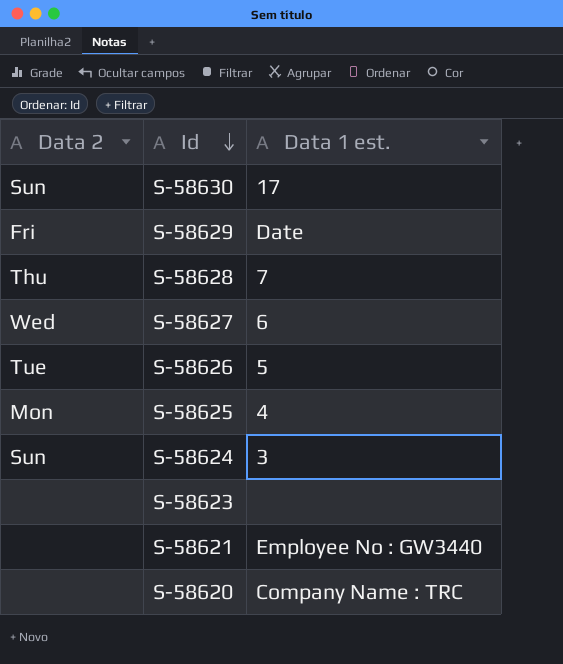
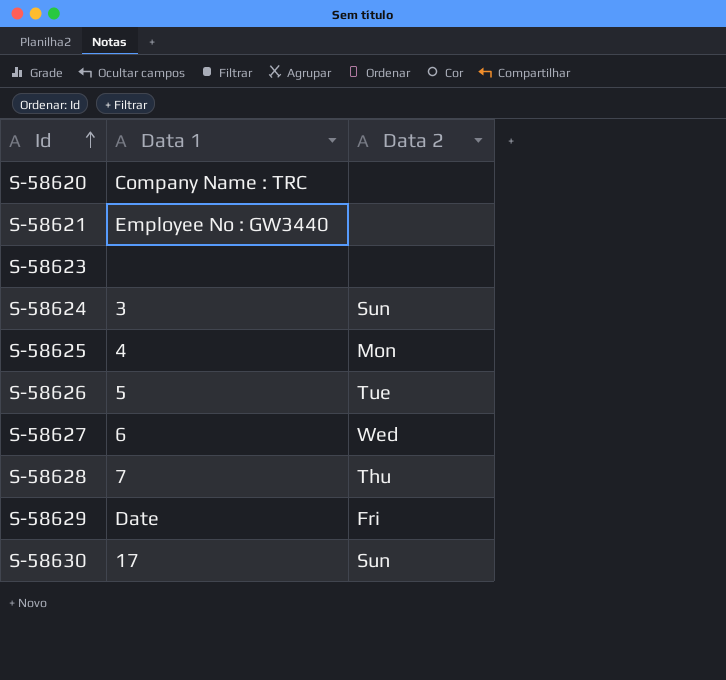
row order: Id descending -> Id ascending
column name: Data 1 est. -> Data 1
column Data 2 | position: 1 -> 3

